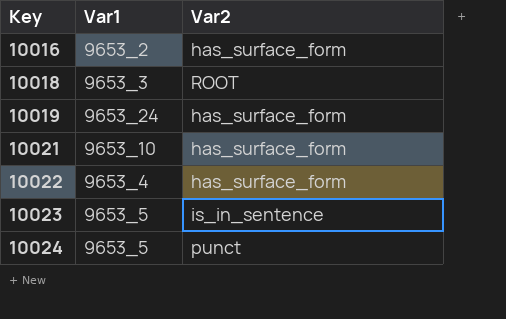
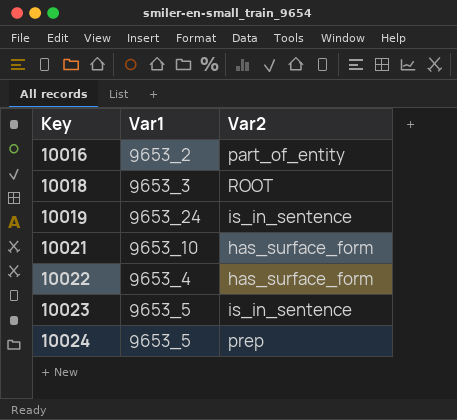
10016 | Var2: has_surface_form -> part_of_entity
10019 | Var2: has_surface_form -> is_in_sentence
10024 | Var2: punct -> prep

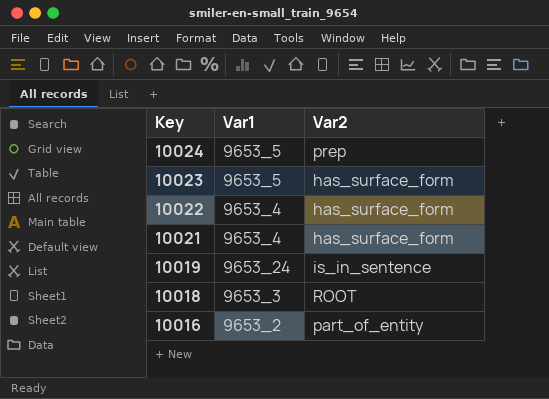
row order: Key ascending -> Key descending
10023 | Var2: is_in_sentence -> has_surface_form
10021 | Var1: 9653_10 -> 9653_4

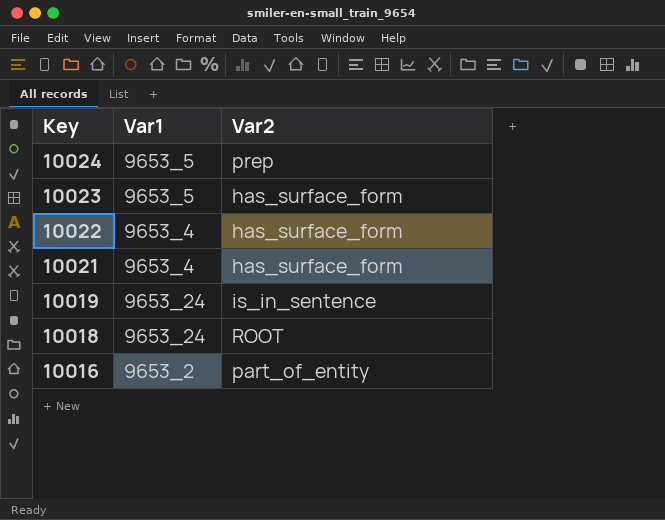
10018 | Var1: 9653_3 -> 9653_24

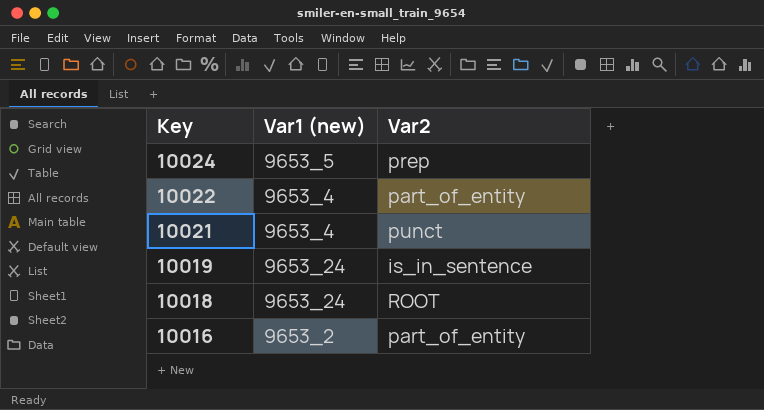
column name: Var1 -> Var1 (new)
row 10023: 9653_5 | has_surface_form -> none
10022 | Var2: has_surface_form -> part_of_entity
10021 | Var2: has_surface_form -> punct

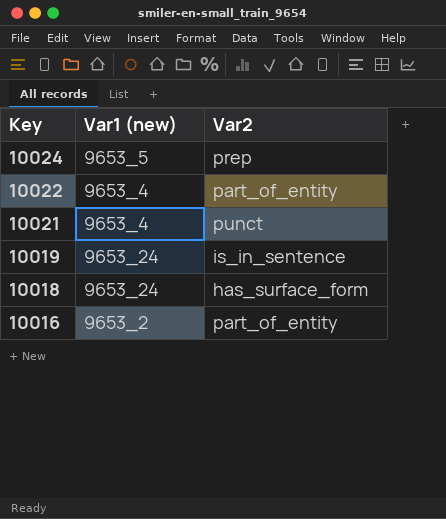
10018 | Var2: ROOT -> has_surface_form

